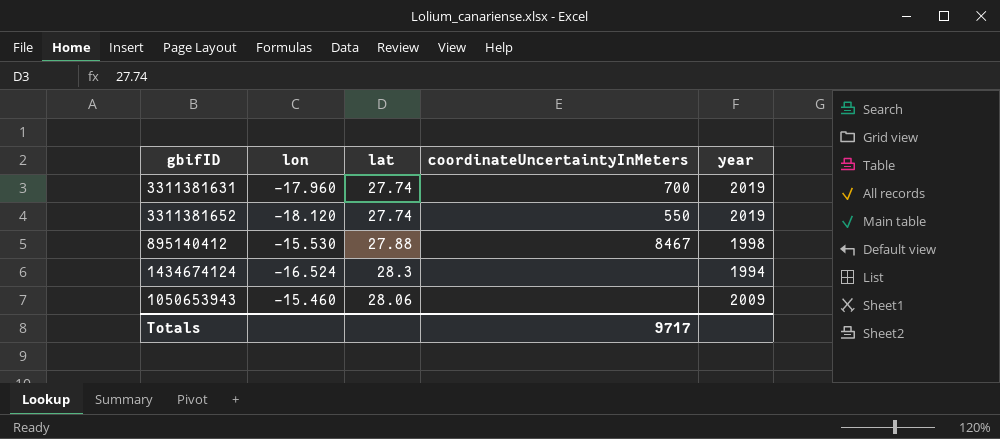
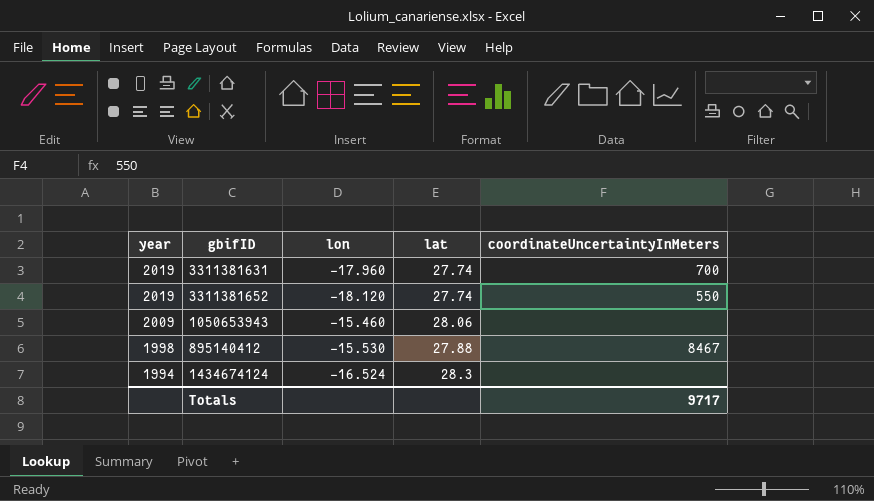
row order: none -> year descending
column year | position: 5 -> 1

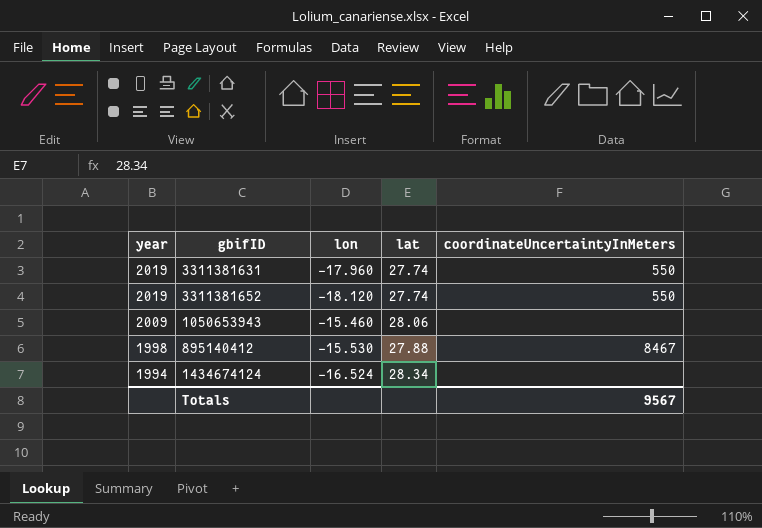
3311381631 | coordinateUncertaintyInMeters: 700 -> 550
1434674124 | lat: 28.3 -> 28.34
Totals | coordinateUncertaintyInMeters: 9717 -> 9567

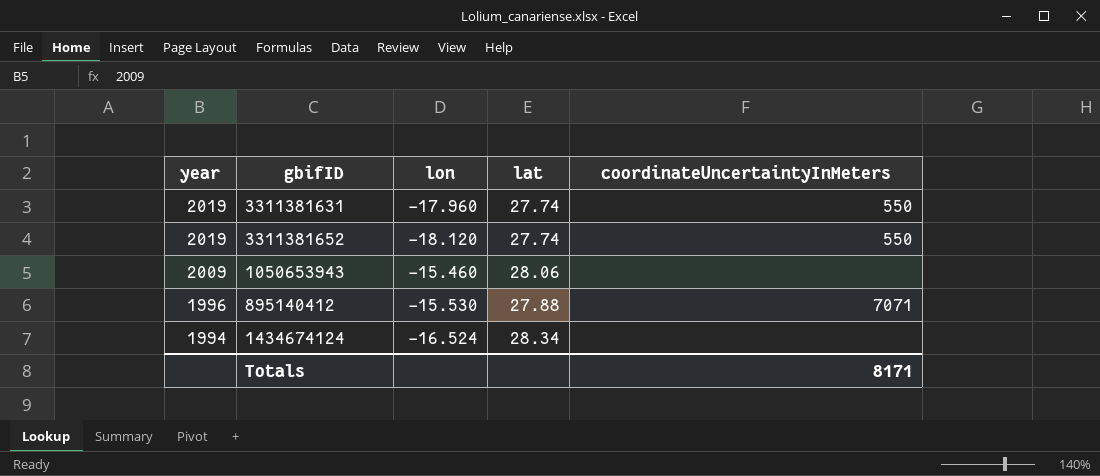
895140412 | year: 1998 -> 1996
895140412 | coordinateUncertaintyInMeters: 8467 -> 7071
Totals | coordinateUncertaintyInMeters: 9567 -> 8171

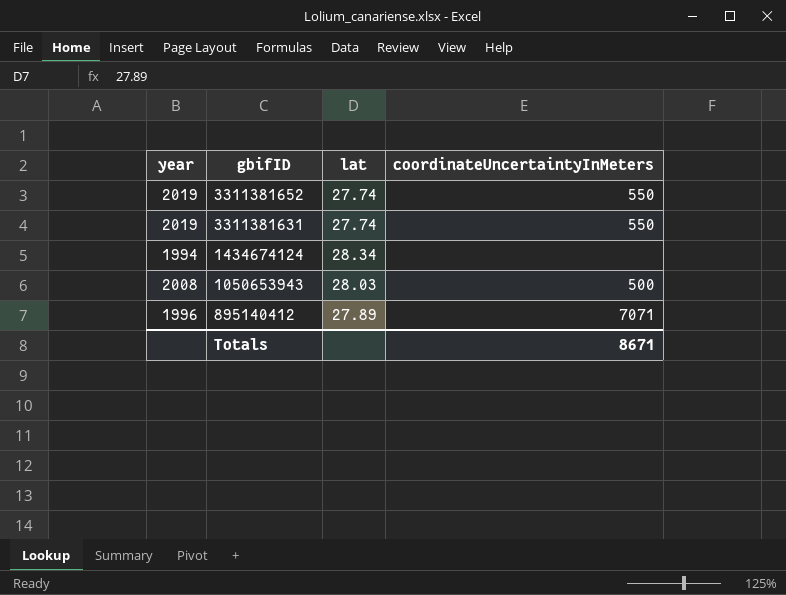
row order: year descending -> gbifID descending
column lon | position: 3 -> none
1050653943 | year: 2009 -> 2008
1050653943 | lat: 28.06 -> 28.03
1050653943 | coordinateUncertaintyInMeters: none -> 500
895140412 | lat: 27.88 -> 27.89
Totals | coordinateUncertaintyInMeters: 8171 -> 8671

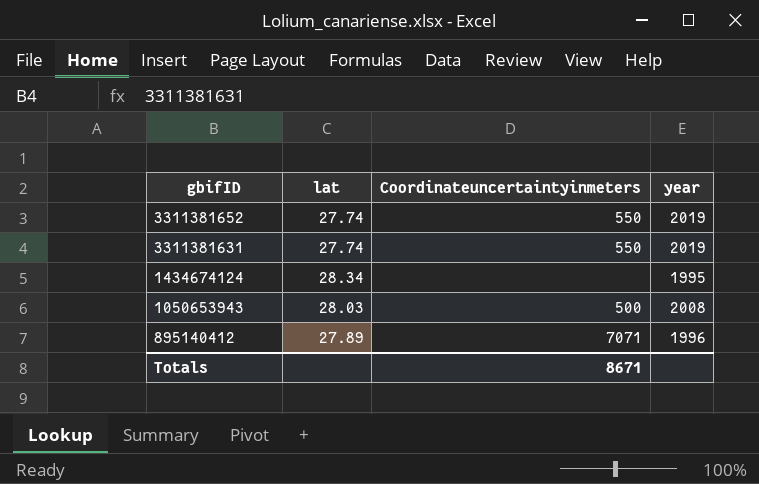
column name: coordinateUncertaintyInMeters -> Coordinateuncertaintyinmeters
column year | position: 1 -> 4
1434674124 | year: 1994 -> 1995

